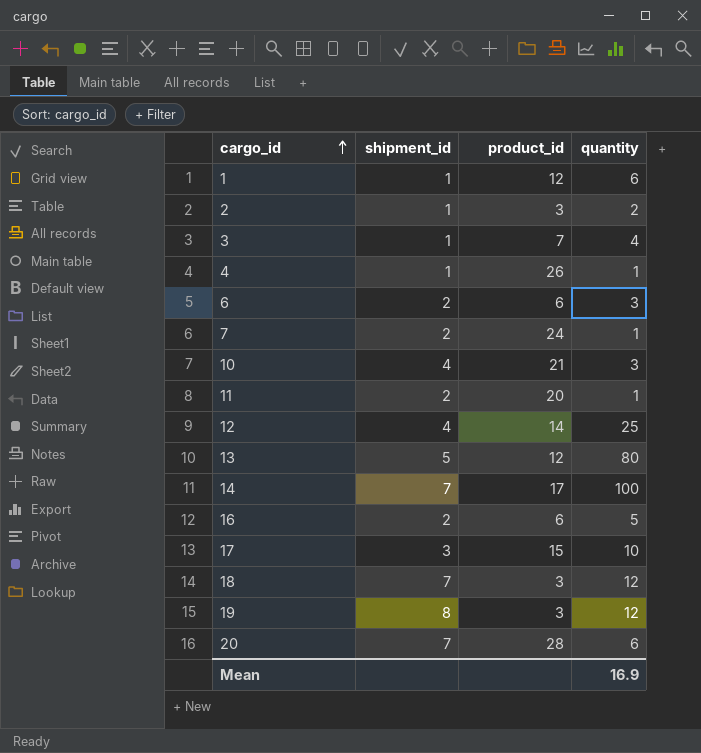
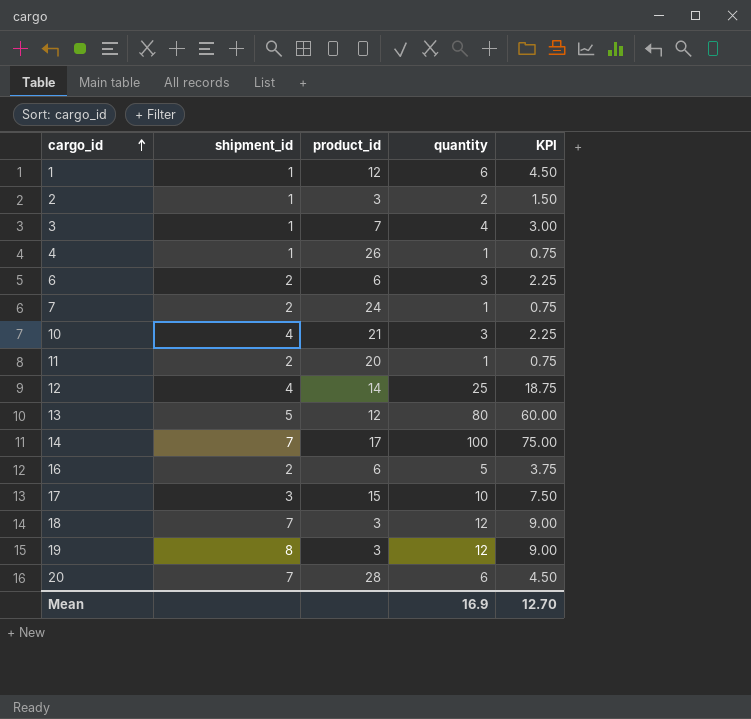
column KPI | formula: none -> [quantity] * 0.75

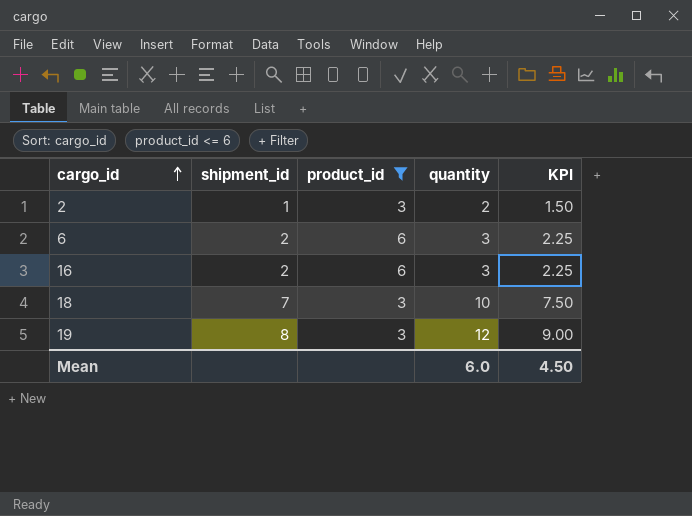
filter: none -> product_id <= 6
16 | quantity: 5 -> 3
16 | KPI: 3.75 -> 2.25
18 | quantity: 12 -> 10
18 | KPI: 9.00 -> 7.50
Mean | quantity: 16.9 -> 6.0
Mean | KPI: 12.70 -> 4.50

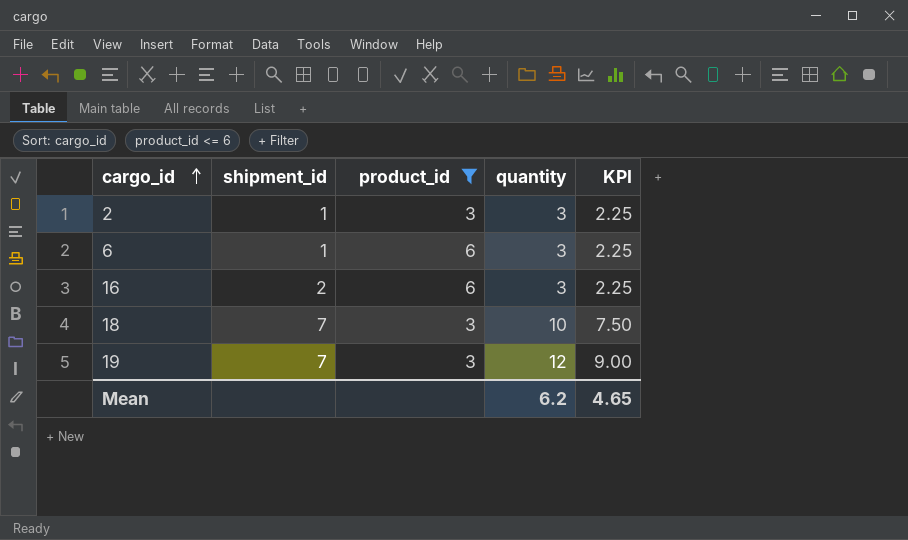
2 | quantity: 2 -> 3
2 | KPI: 1.50 -> 2.25
6 | shipment_id: 2 -> 1
19 | shipment_id: 8 -> 7
Mean | quantity: 6.0 -> 6.2
Mean | KPI: 4.50 -> 4.65

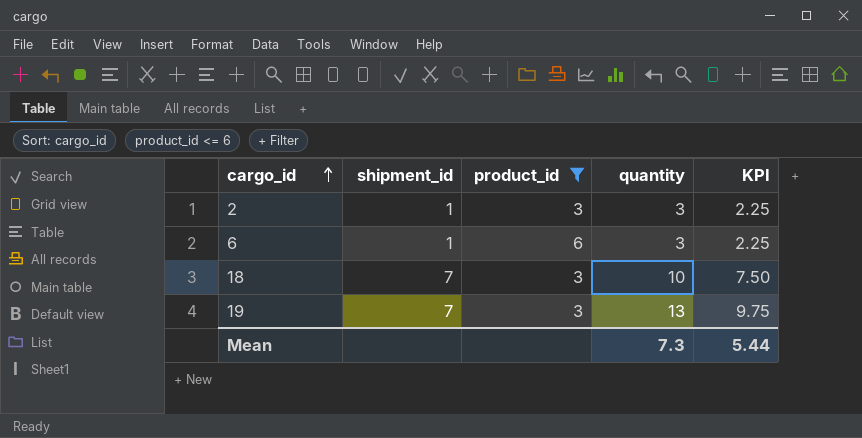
row 16: 2 | 6 | 3 | 2.25 -> none
19 | quantity: 12 -> 13
19 | KPI: 9.00 -> 9.75
Mean | quantity: 6.2 -> 7.3
Mean | KPI: 4.65 -> 5.44

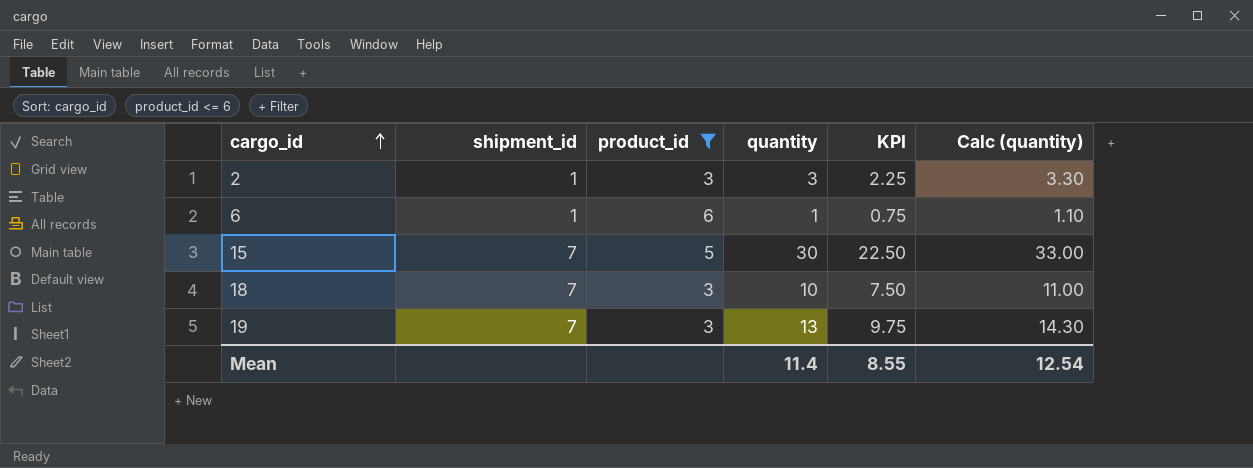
column Calc (quantity) | formula: none -> [quantity] * 1.1
6 | quantity: 3 -> 1
6 | KPI: 2.25 -> 0.75
row 15: none -> 7 | 5 | 30 | 22.50 | 33.00
Mean | quantity: 7.3 -> 11.4
Mean | KPI: 5.44 -> 8.55

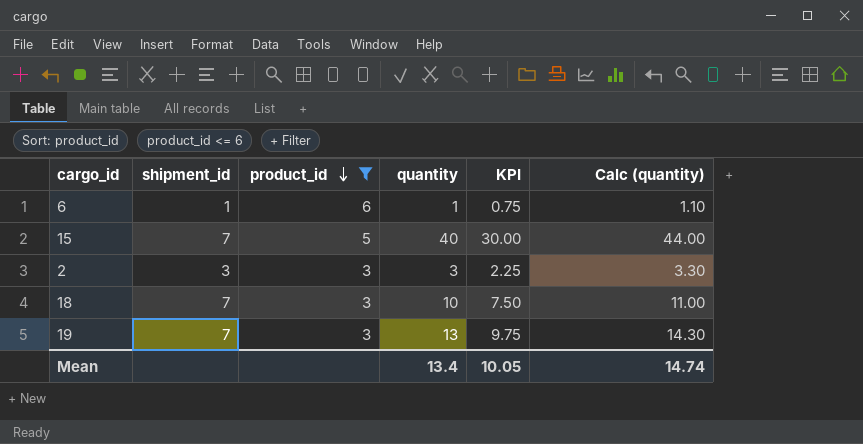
row order: cargo_id ascending -> product_id descending
15 | quantity: 30 -> 40
15 | KPI: 22.50 -> 30.00
15 | Calc (quantity): 33.00 -> 44.00
2 | shipment_id: 1 -> 3
Mean | quantity: 11.4 -> 13.4
Mean | KPI: 8.55 -> 10.05
Mean | Calc (quantity): 12.54 -> 14.74

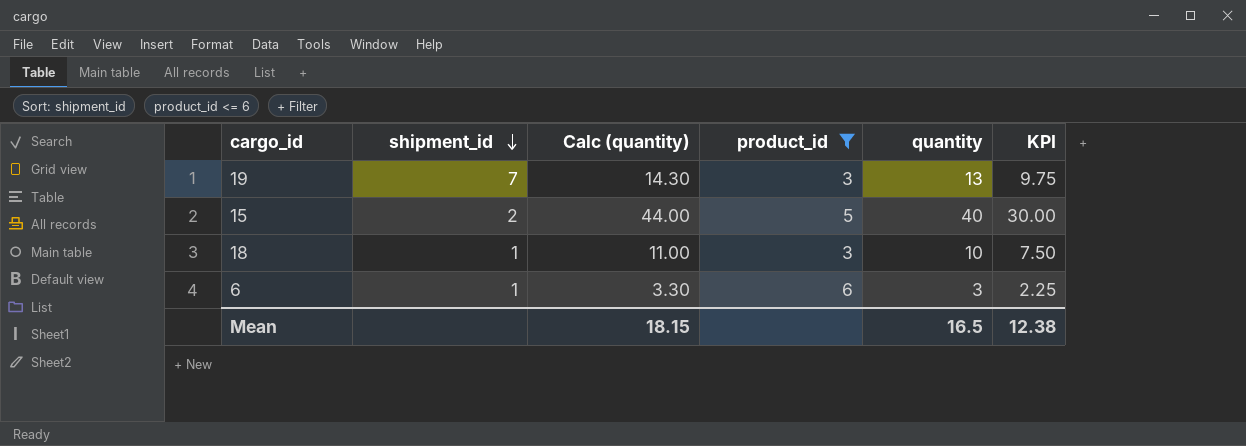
row order: product_id descending -> shipment_id descending
column Calc (quantity) | position: 6 -> 3
row 2: 3 | 3 | 3 | 2.25 | 3.30 -> none
15 | shipment_id: 7 -> 2
18 | shipment_id: 7 -> 1
6 | Calc (quantity): 1.10 -> 3.30
6 | quantity: 1 -> 3
6 | KPI: 0.75 -> 2.25
Mean | Calc (quantity): 14.74 -> 18.15
Mean | quantity: 13.4 -> 16.5
Mean | KPI: 10.05 -> 12.38

